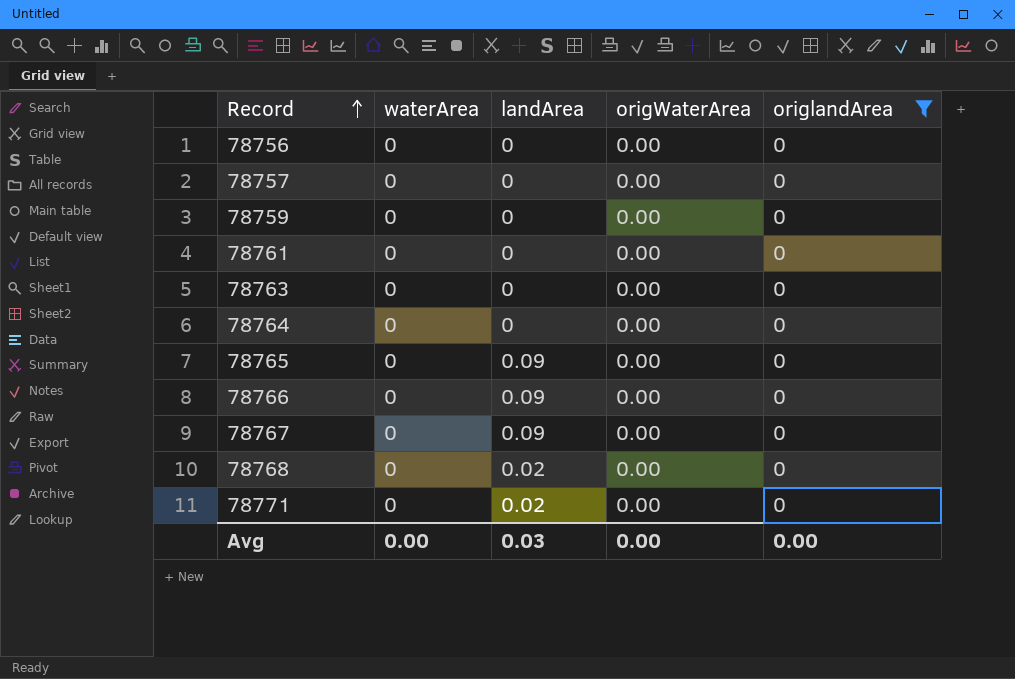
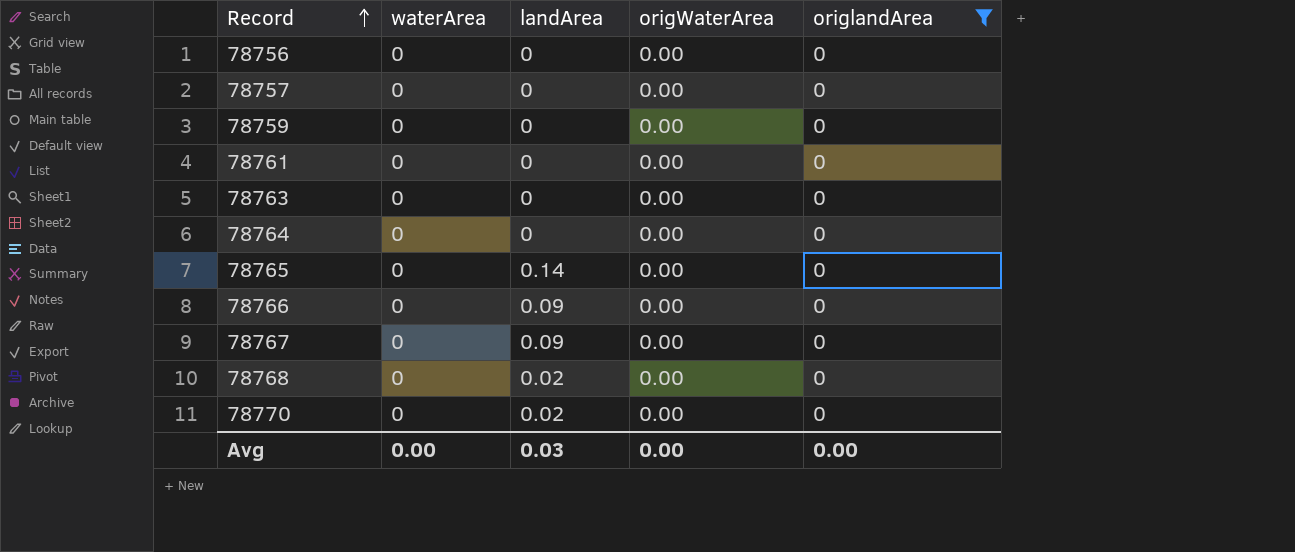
row 78771: 0 | 0.02 | 0.00 | 0 -> none
78765 | landArea: 0.09 -> 0.14
row 78770: none -> 0 | 0.02 | 0.00 | 0

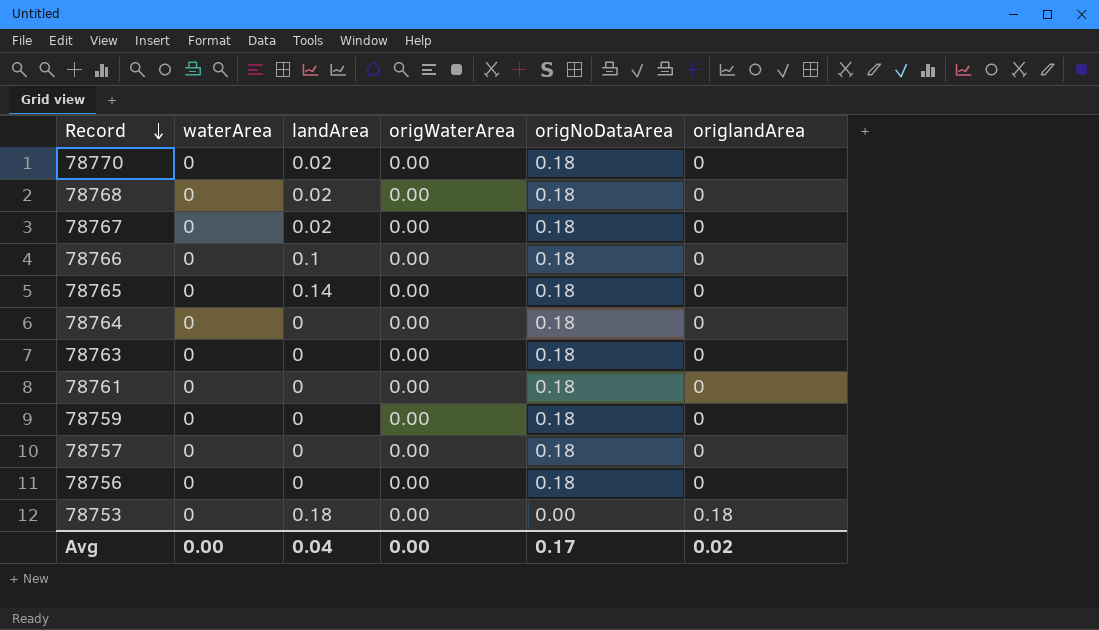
filter: origlandArea = 0 -> none
row order: Record ascending -> Record descending
column origNoDataArea | position: none -> 5
78767 | landArea: 0.09 -> 0.02
78766 | landArea: 0.09 -> 0.1
Avg | landArea: 0.03 -> 0.04
Avg | origlandArea: 0.00 -> 0.02

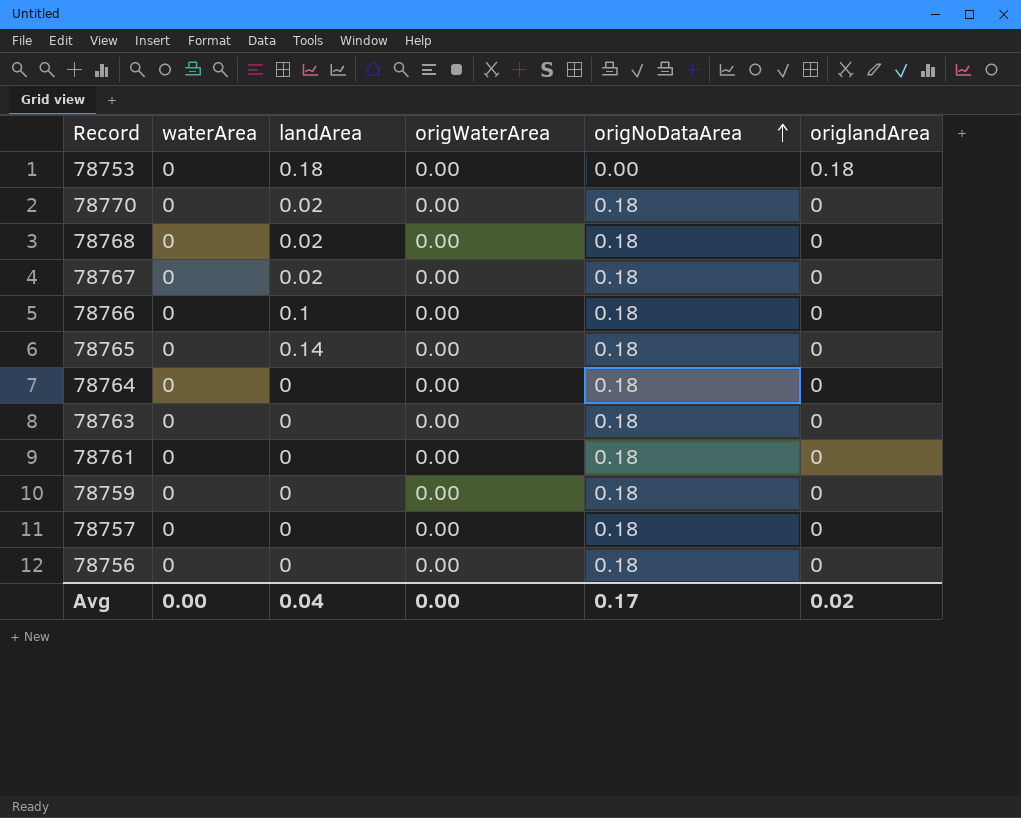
row order: Record descending -> origNoDataArea ascending

